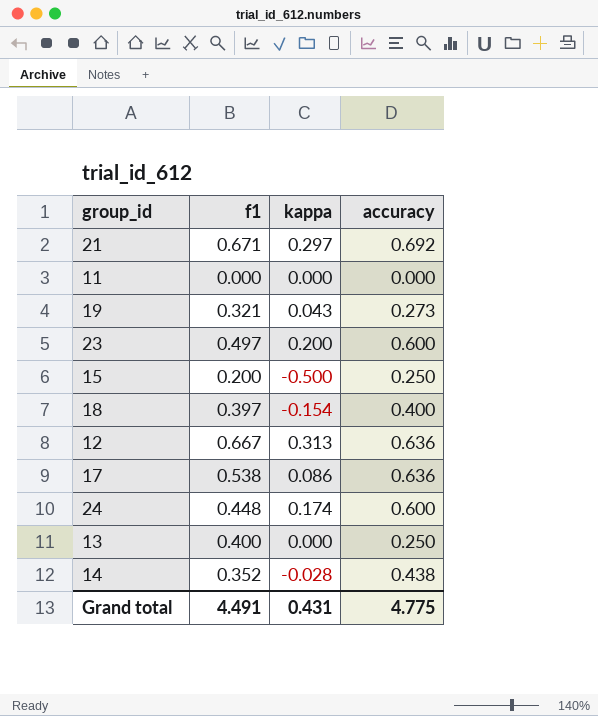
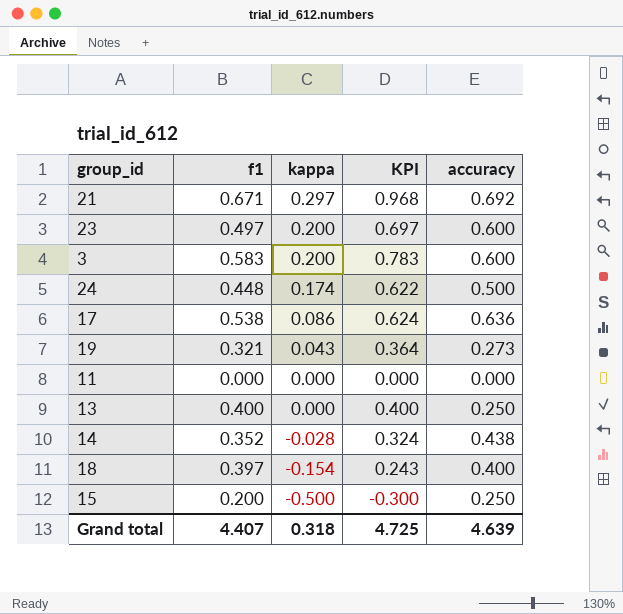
row order: none -> kappa descending
column KPI | formula: none -> [f1] + [kappa]
row 12: 0.667 | 0.313 | 0.636 -> none
row 3: none -> 0.583 | 0.200 | 0.783 | 0.600
24 | accuracy: 0.600 -> 0.500
Grand total | f1: 4.491 -> 4.407
Grand total | kappa: 0.431 -> 0.318
Grand total | accuracy: 4.775 -> 4.639

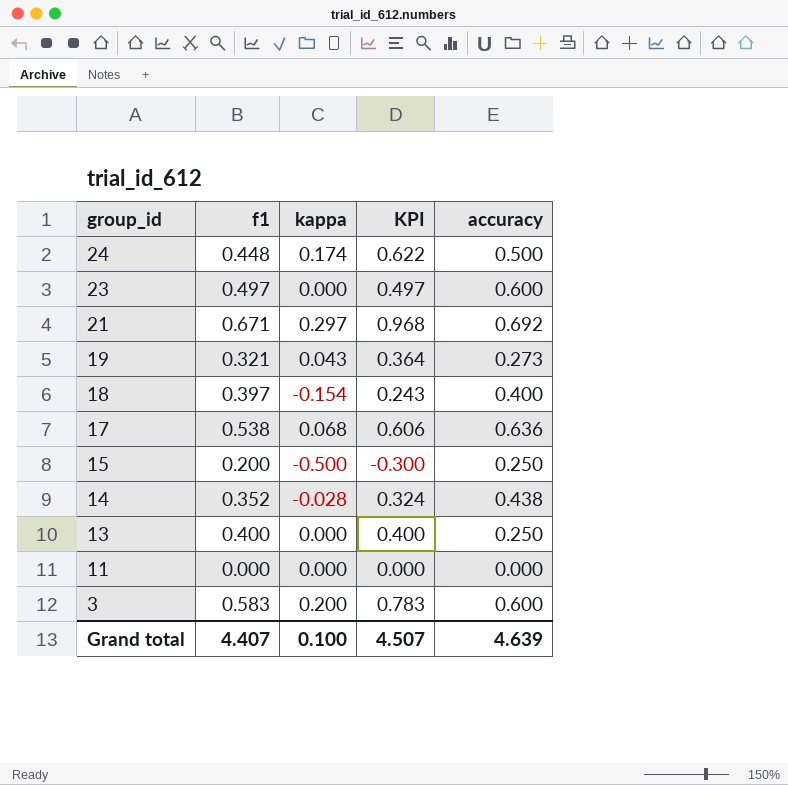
row order: kappa descending -> group_id descending
23 | kappa: 0.200 -> 0.000
23 | KPI: 0.697 -> 0.497
17 | kappa: 0.086 -> 0.068
17 | KPI: 0.624 -> 0.606
Grand total | kappa: 0.318 -> 0.100
Grand total | KPI: 4.725 -> 4.507

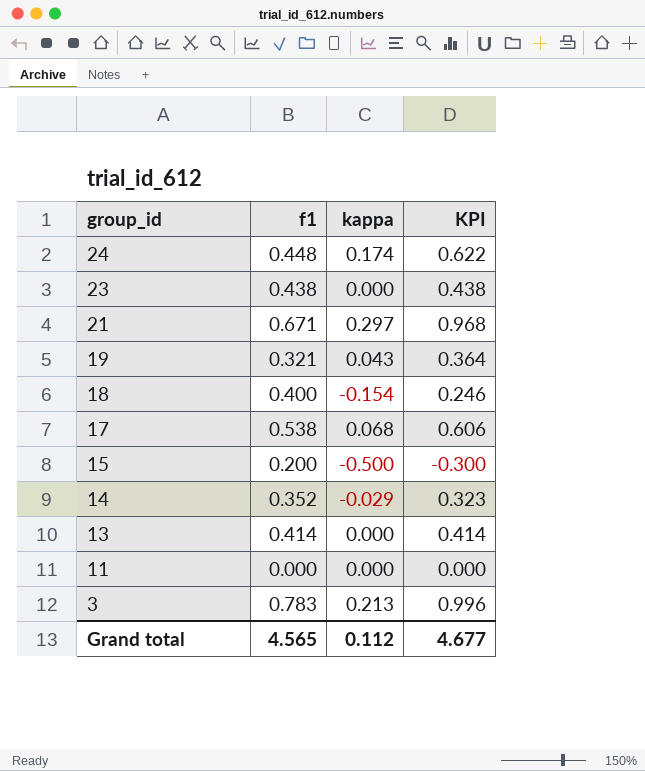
column accuracy | position: 5 -> none
23 | f1: 0.497 -> 0.438
23 | KPI: 0.497 -> 0.438
18 | f1: 0.397 -> 0.400
18 | KPI: 0.243 -> 0.246
14 | kappa: -0.028 -> -0.029
14 | KPI: 0.324 -> 0.323
13 | f1: 0.400 -> 0.414
13 | KPI: 0.400 -> 0.414
3 | f1: 0.583 -> 0.783
3 | kappa: 0.200 -> 0.213
3 | KPI: 0.783 -> 0.996
Grand total | f1: 4.407 -> 4.565
Grand total | kappa: 0.100 -> 0.112
Grand total | KPI: 4.507 -> 4.677

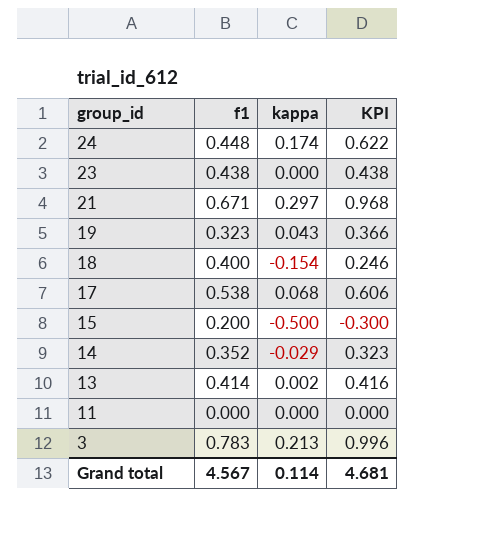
19 | f1: 0.321 -> 0.323
19 | KPI: 0.364 -> 0.366
13 | kappa: 0.000 -> 0.002
13 | KPI: 0.414 -> 0.416
Grand total | f1: 4.565 -> 4.567
Grand total | kappa: 0.112 -> 0.114
Grand total | KPI: 4.677 -> 4.681

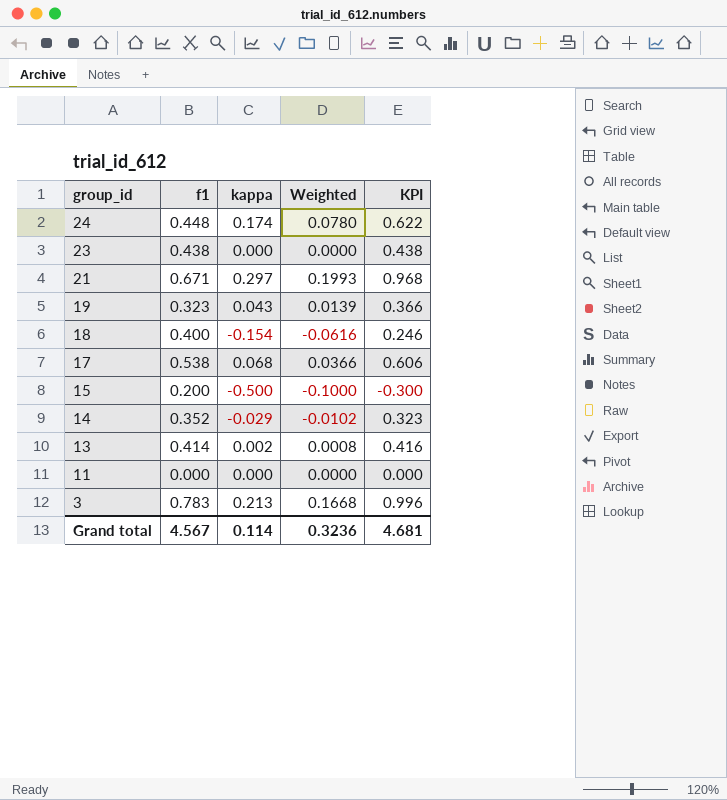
column Weighted | formula: none -> [f1] * [kappa]

